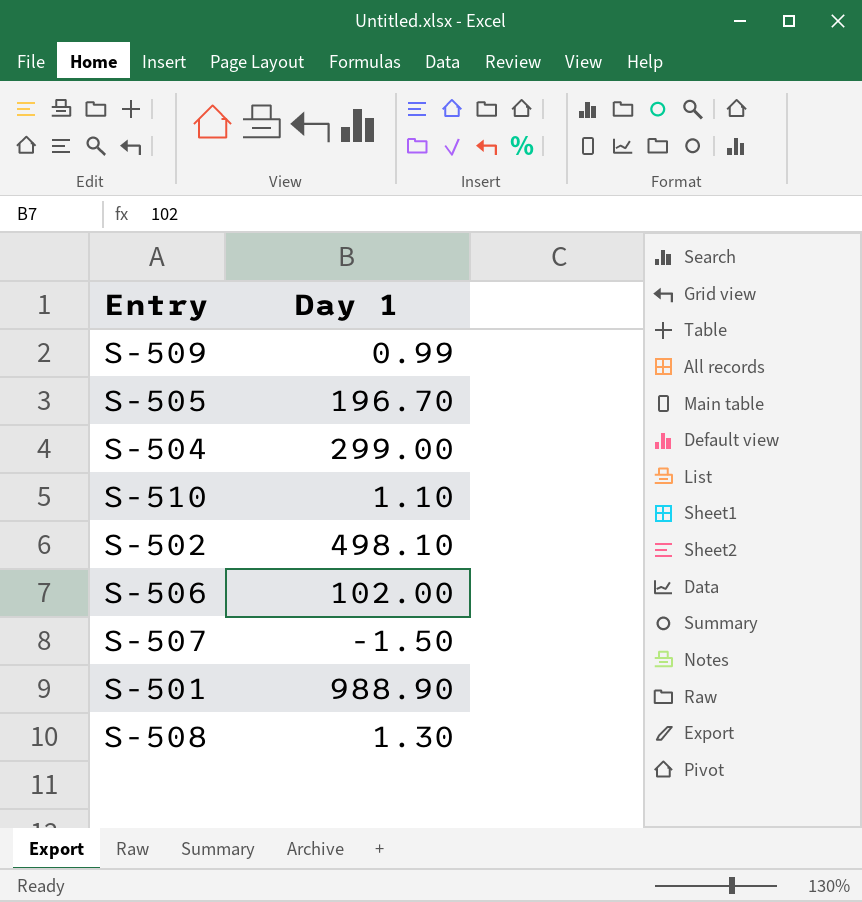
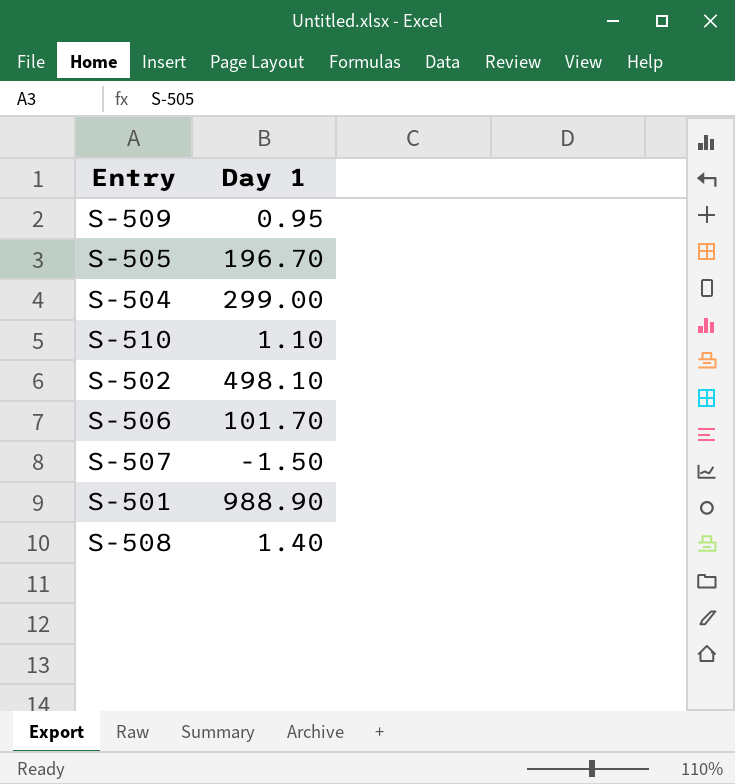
S-509 | Day 1: 0.99 -> 0.95
S-506 | Day 1: 102.00 -> 101.70
S-508 | Day 1: 1.30 -> 1.40

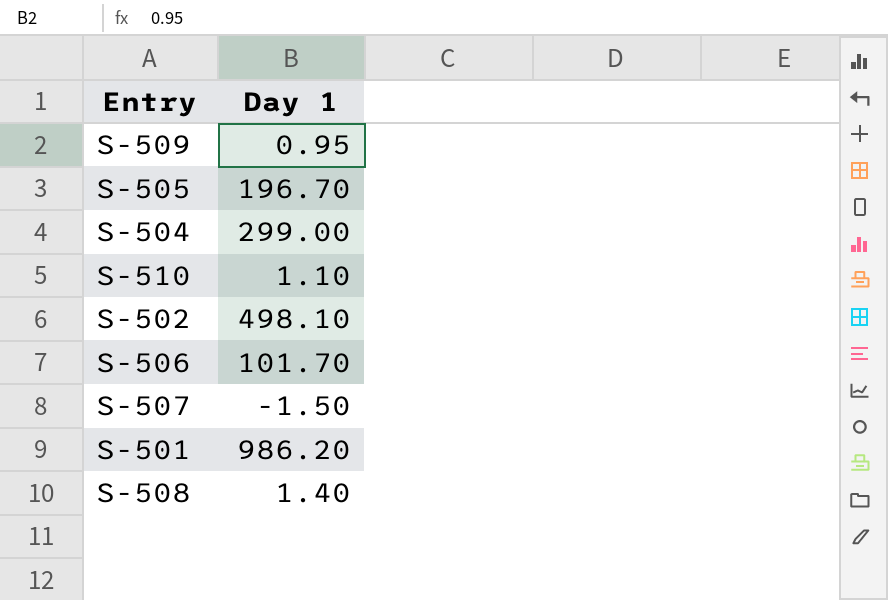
S-501 | Day 1: 988.90 -> 986.20

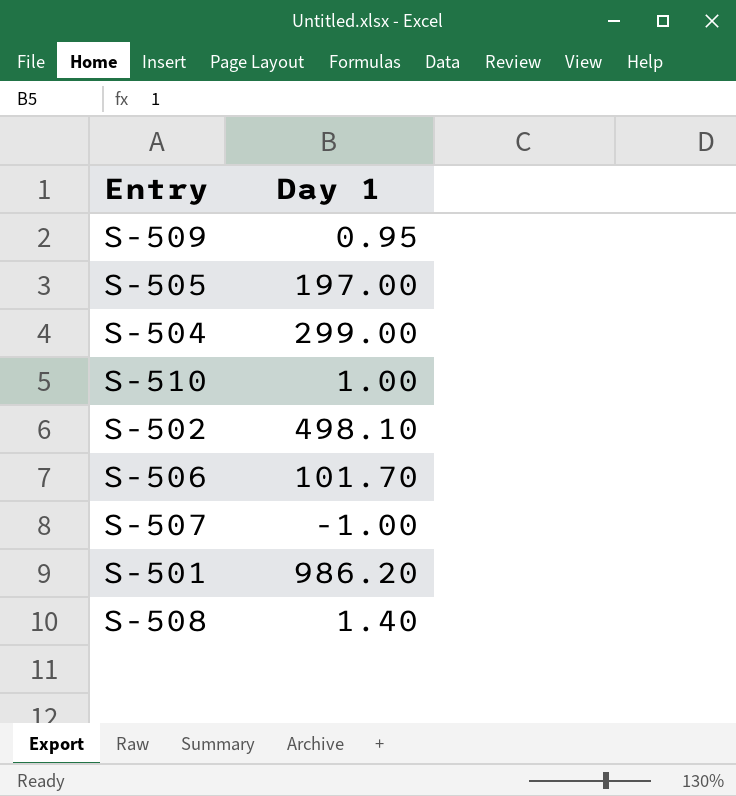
S-505 | Day 1: 196.70 -> 197.00
S-510 | Day 1: 1.10 -> 1.00
S-507 | Day 1: -1.50 -> -1.00

